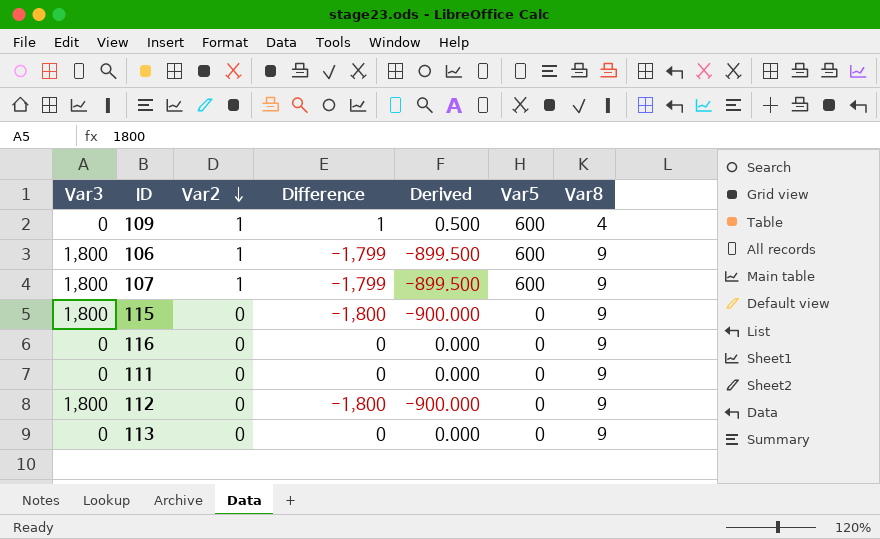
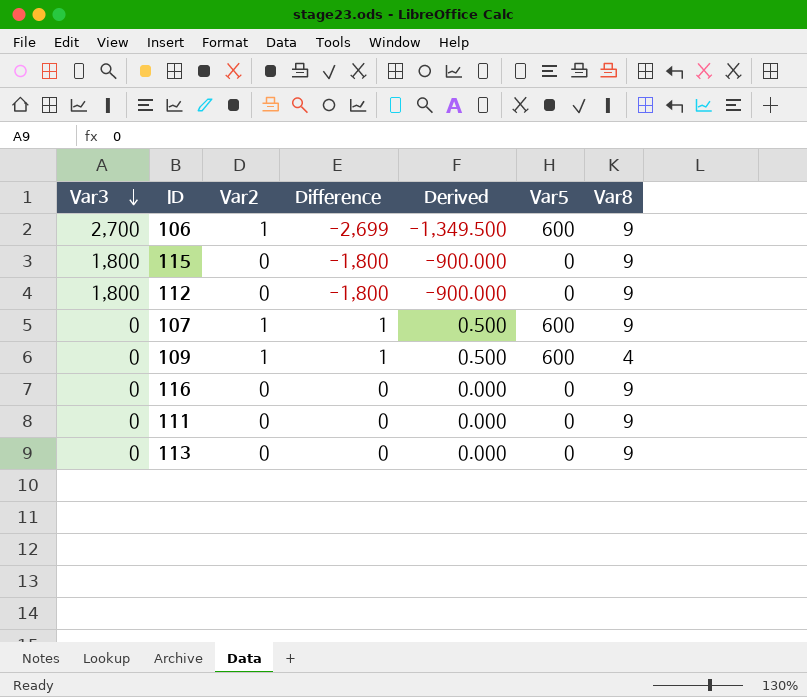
row order: Var2 descending -> Var3 descending
106 | Var3: 1,800 -> 2,700
106 | Difference: -1,799 -> -2,699
106 | Derived: -899.500 -> -1,349.500
107 | Var3: 1,800 -> 0
107 | Difference: -1,799 -> 1
107 | Derived: -899.500 -> 0.500

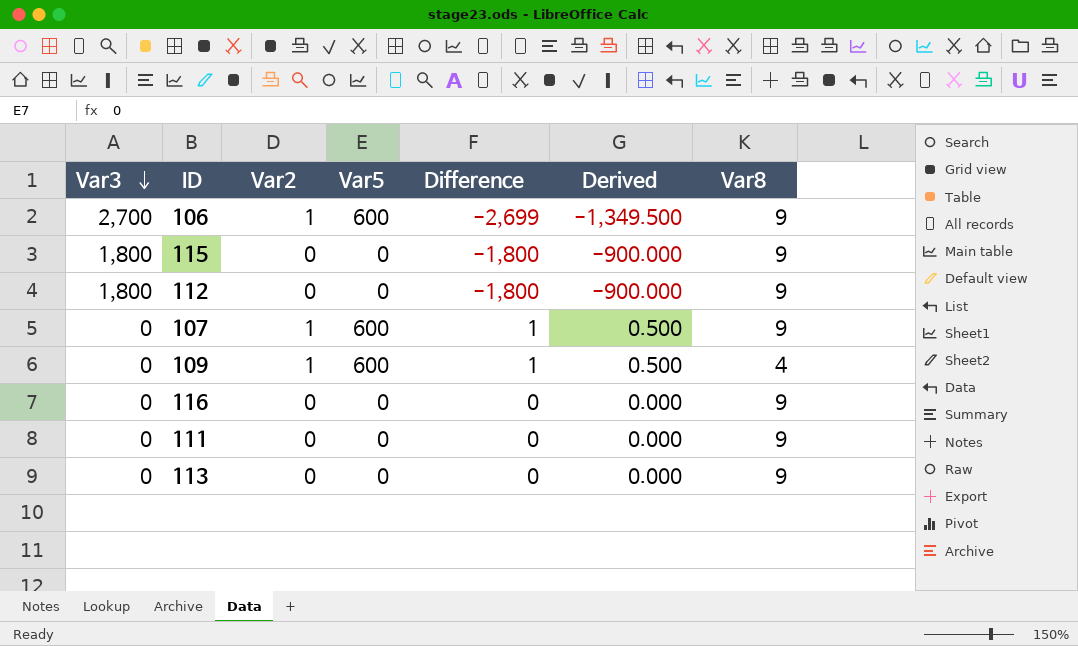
column Var5 | position: 6 -> 4

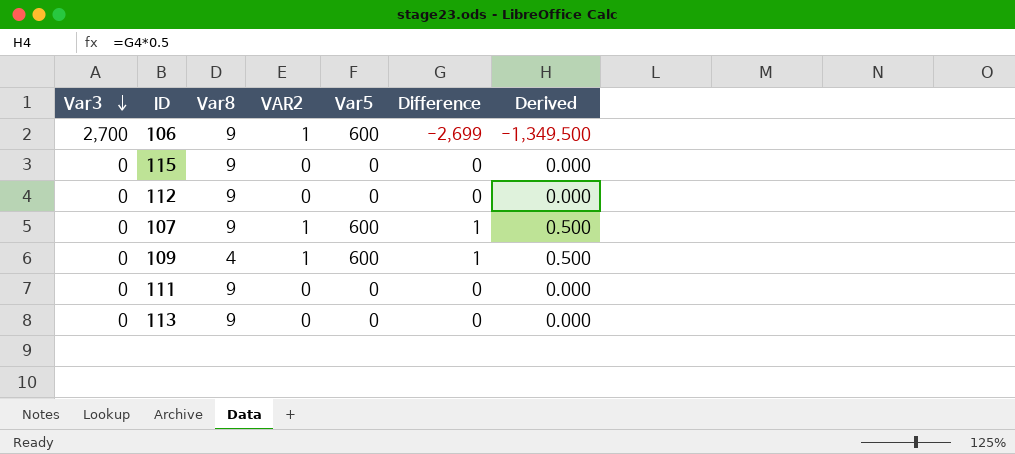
column Var8 | position: 7 -> 3
column name: Var2 -> VAR2
row 116: 0 | 0 | 0 | 0 | 0.000 | 9 -> none
115 | Var3: 1,800 -> 0
115 | Difference: -1,800 -> 0
115 | Derived: -900.000 -> 0.000
112 | Var3: 1,800 -> 0
112 | Difference: -1,800 -> 0
112 | Derived: -900.000 -> 0.000

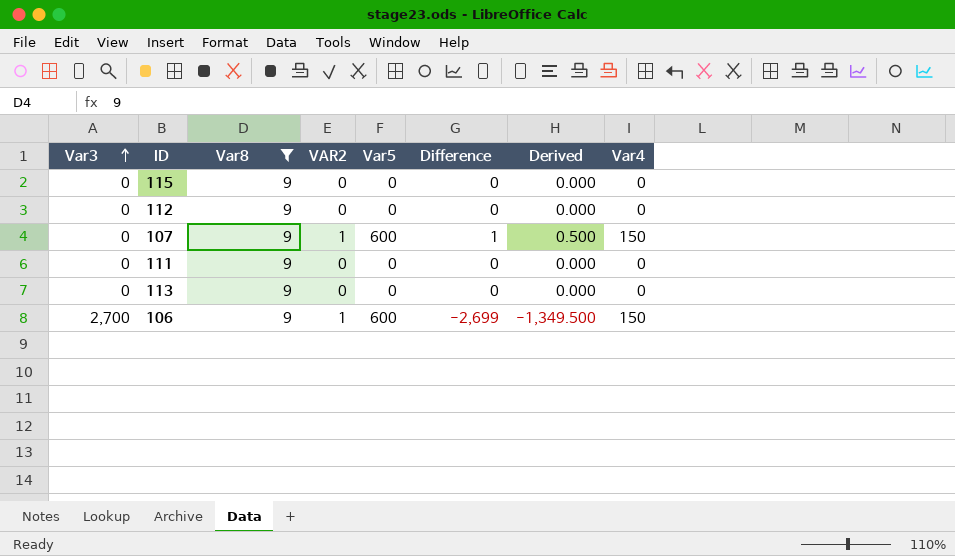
filter: none -> Var8 = 9
row order: Var3 descending -> Var3 ascending
column Var4 | position: none -> 8

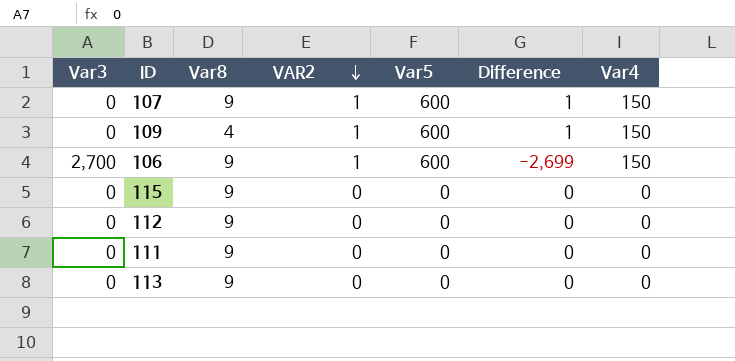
filter: Var8 = 9 -> none
row order: Var3 ascending -> VAR2 descending
column Derived | formula: [Difference] * 0.5 -> none

